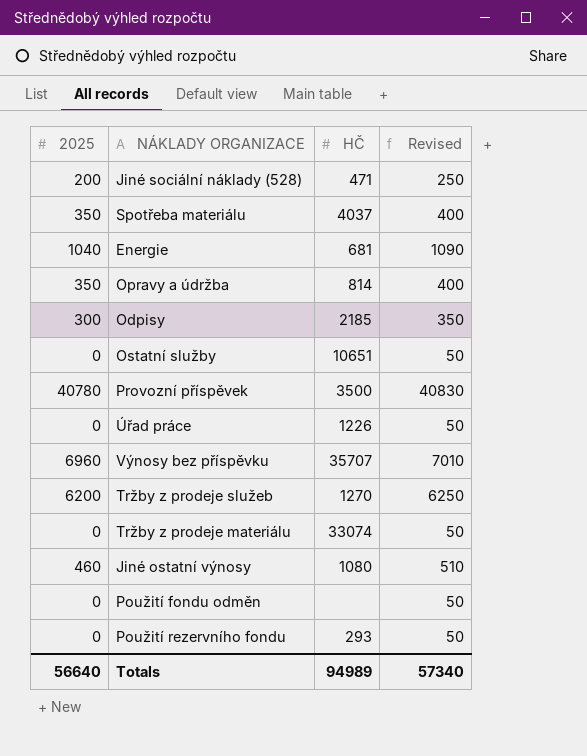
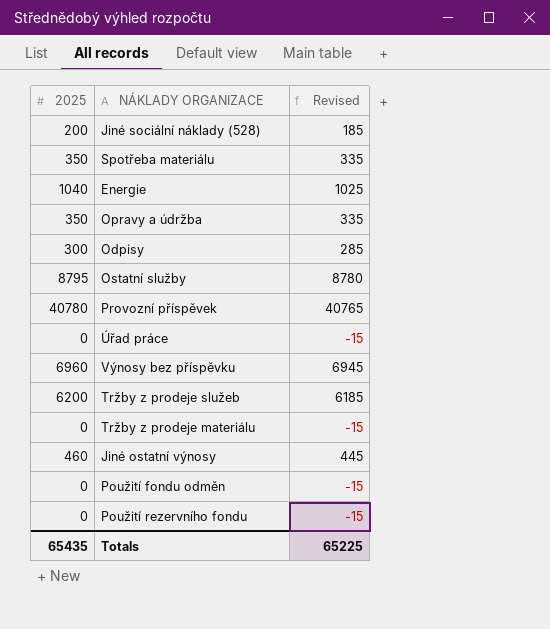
column HČ | position: 3 -> none
column Revised | formula: [2025] + 50 -> [2025] - 15
Ostatní služby | 2025: 0 -> 8795
Totals | 2025: 56640 -> 65435
Totals | Revised: 57340 -> 65225

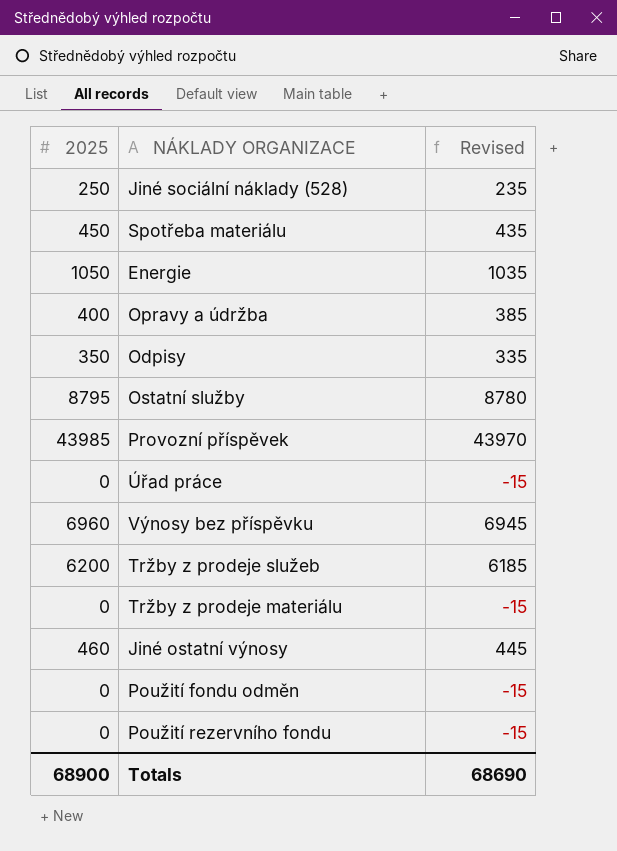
Jiné sociální náklady (528) | 2025: 200 -> 250
Jiné sociální náklady (528) | Revised: 185 -> 235
Spotřeba materiálu | 2025: 350 -> 450
Spotřeba materiálu | Revised: 335 -> 435
Energie | 2025: 1040 -> 1050
Energie | Revised: 1025 -> 1035
Opravy a údržba | 2025: 350 -> 400
Opravy a údržba | Revised: 335 -> 385
Odpisy | 2025: 300 -> 350
Odpisy | Revised: 285 -> 335
Provozní příspěvek | 2025: 40780 -> 43985
Provozní příspěvek | Revised: 40765 -> 43970
Totals | 2025: 65435 -> 68900
Totals | Revised: 65225 -> 68690

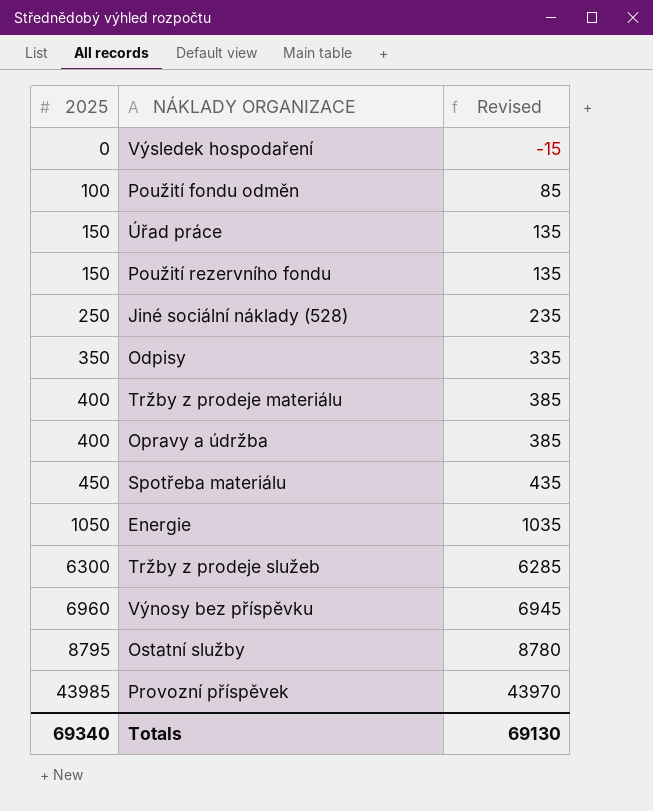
row order: none -> 2025 ascending
row Jiné ostatní výnosy: 460 | 445 -> none
row Výsledek hospodaření: none -> 0 | -15
Použití fondu odměn | 2025: 0 -> 100
Použití fondu odměn | Revised: -15 -> 85
Úřad práce | 2025: 0 -> 150
Úřad práce | Revised: -15 -> 135
Použití rezervního fondu | 2025: 0 -> 150
Použití rezervního fondu | Revised: -15 -> 135
Tržby z prodeje materiálu | 2025: 0 -> 400
Tržby z prodeje materiálu | Revised: -15 -> 385
Tržby z prodeje služeb | 2025: 6200 -> 6300
Tržby z prodeje služeb | Revised: 6185 -> 6285
Totals | 2025: 68900 -> 69340
Totals | Revised: 68690 -> 69130

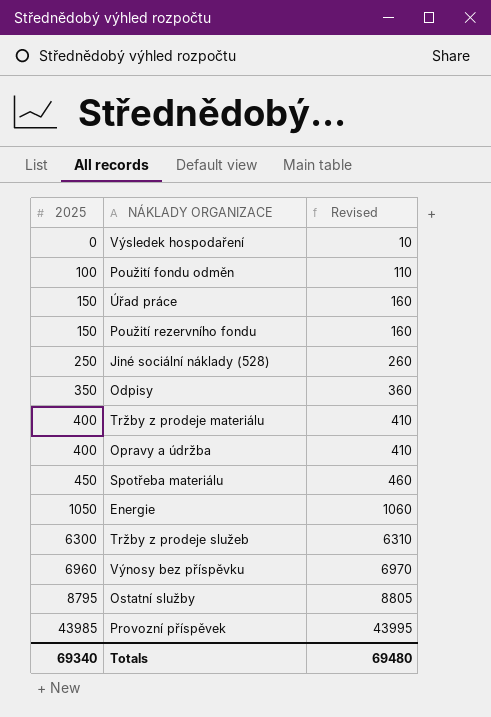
column Revised | formula: [2025] - 15 -> [2025] + 10
Totals | Revised: 69130 -> 69480

